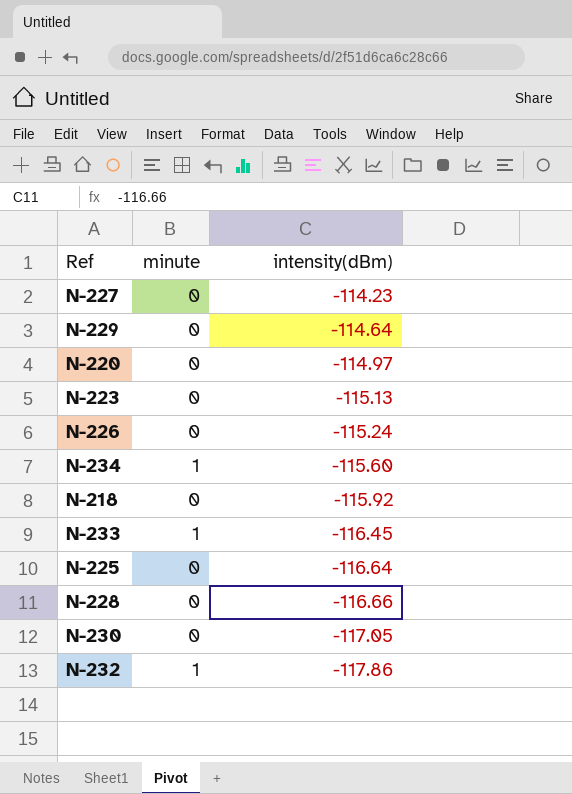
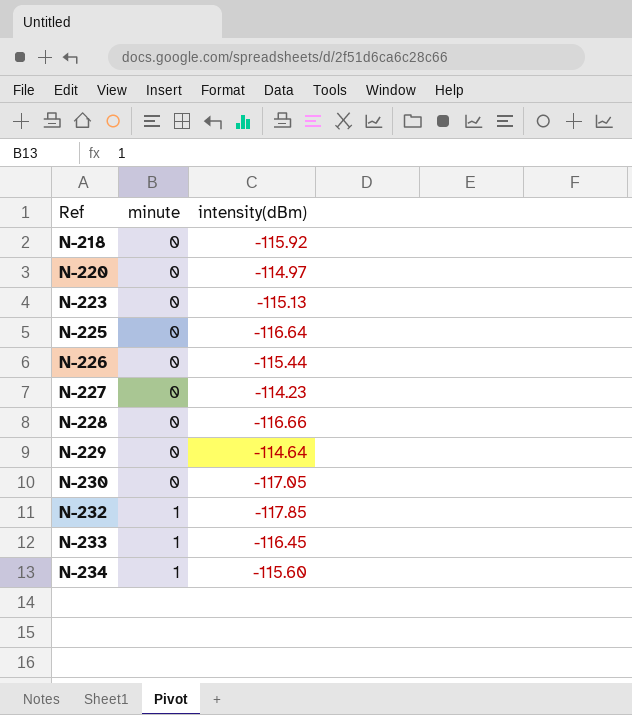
row order: intensity(dBm) descending -> Ref ascending
N-226 | intensity(dBm): -115.24 -> -115.44
N-232 | intensity(dBm): -117.86 -> -117.85

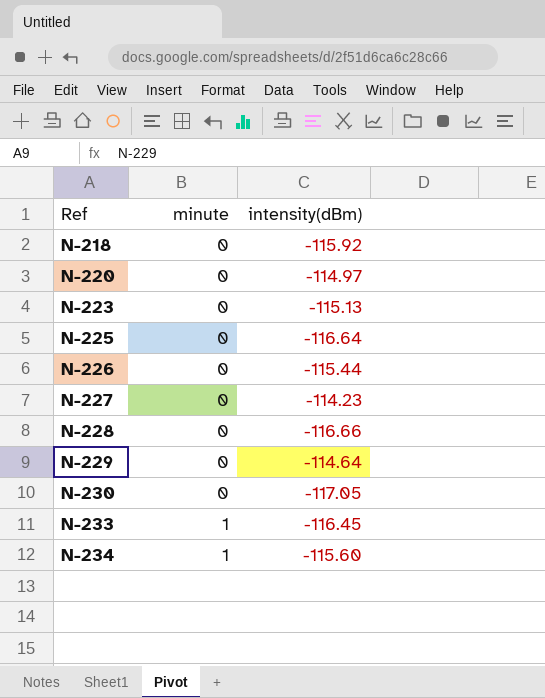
row N-232: 1 | -117.85 -> none

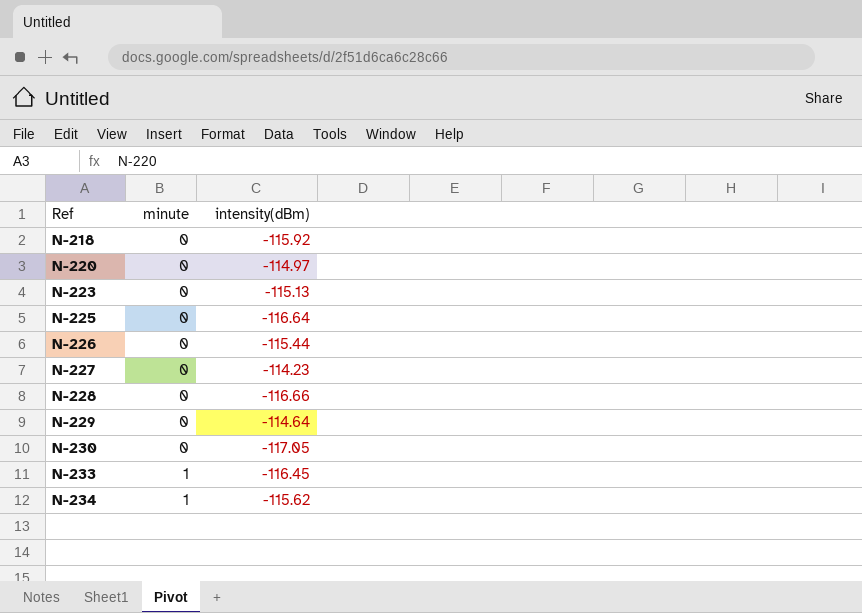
N-234 | intensity(dBm): -115.60 -> -115.62

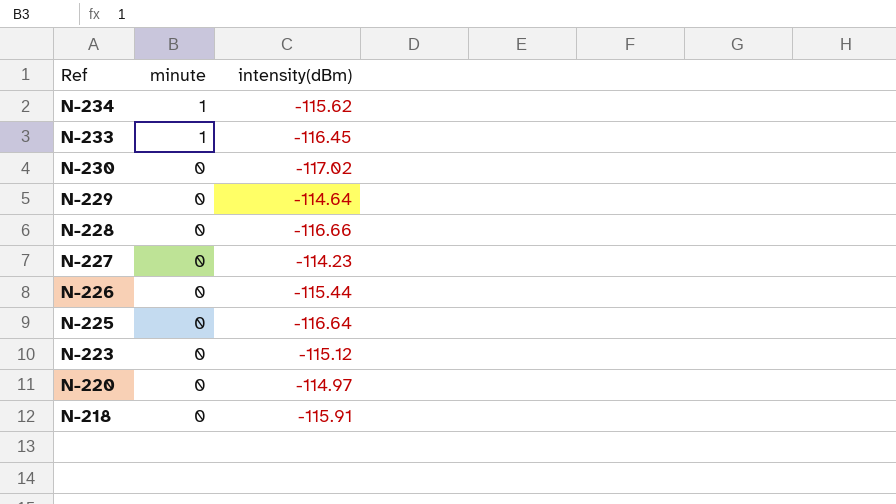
row order: Ref ascending -> Ref descending
N-230 | intensity(dBm): -117.05 -> -117.02
N-223 | intensity(dBm): -115.13 -> -115.12
N-218 | intensity(dBm): -115.92 -> -115.91

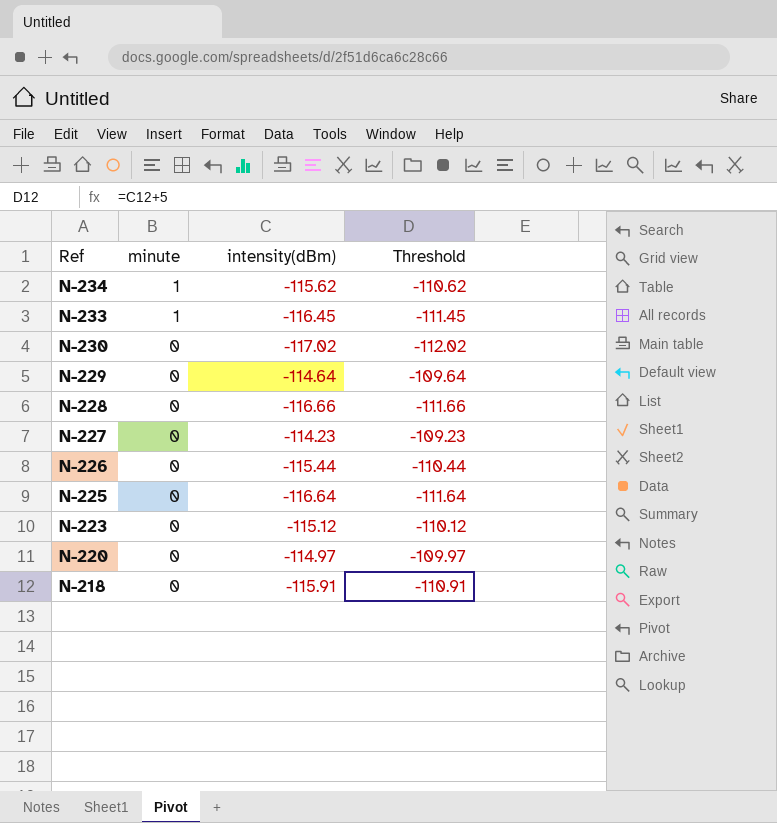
column Threshold | formula: none -> [intensity(dBm)] + 5

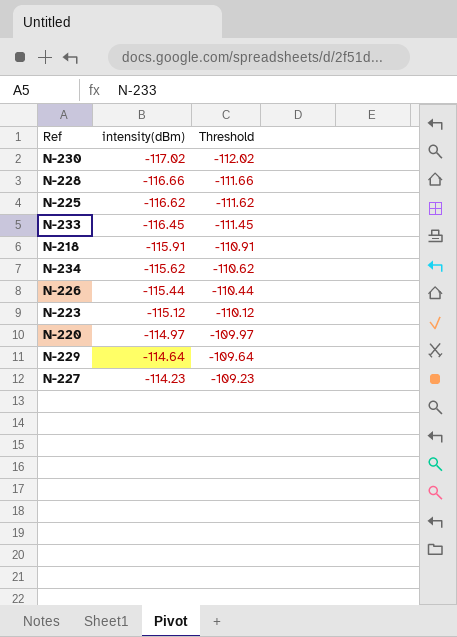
row order: Ref descending -> intensity(dBm) ascending
column minute | position: 2 -> none
N-225 | intensity(dBm): -116.64 -> -116.62
N-225 | Threshold: -111.64 -> -111.62

